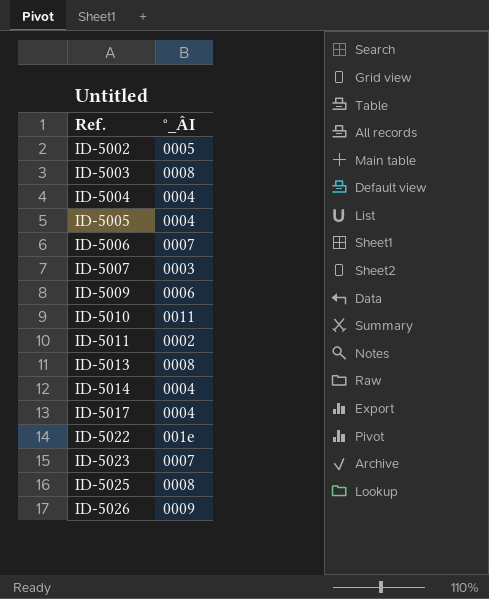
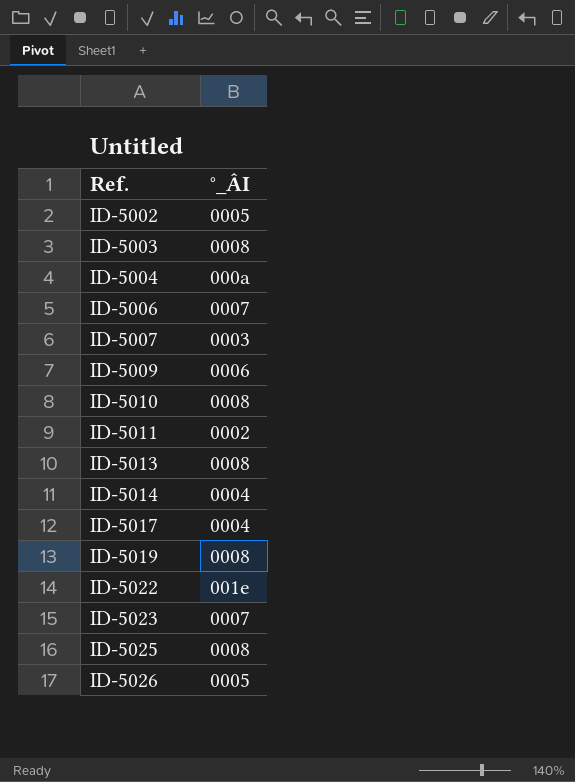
row ID-5005: 0004 -> none
ID-5004 | °_ÂI: 0004 -> 000a
ID-5010 | °_ÂI: 0011 -> 0008
row ID-5019: none -> 0008
ID-5026 | °_ÂI: 0009 -> 0005

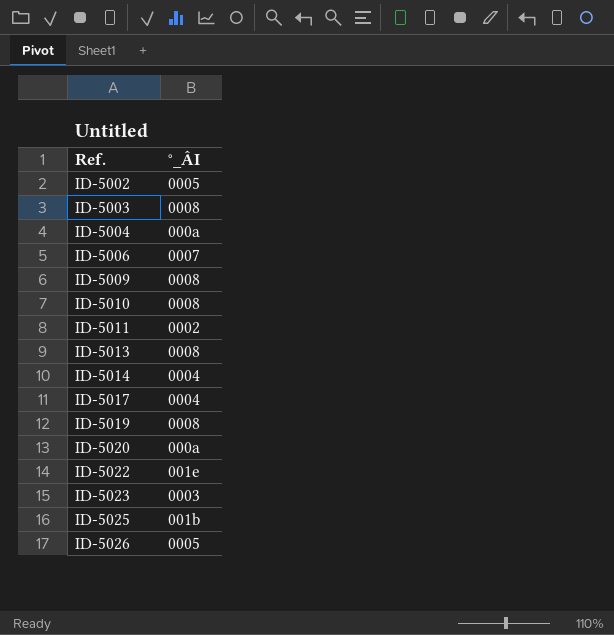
row ID-5007: 0003 -> none
ID-5009 | °_ÂI: 0006 -> 0008
row ID-5020: none -> 000a
ID-5023 | °_ÂI: 0007 -> 0003
ID-5025 | °_ÂI: 0008 -> 001b

